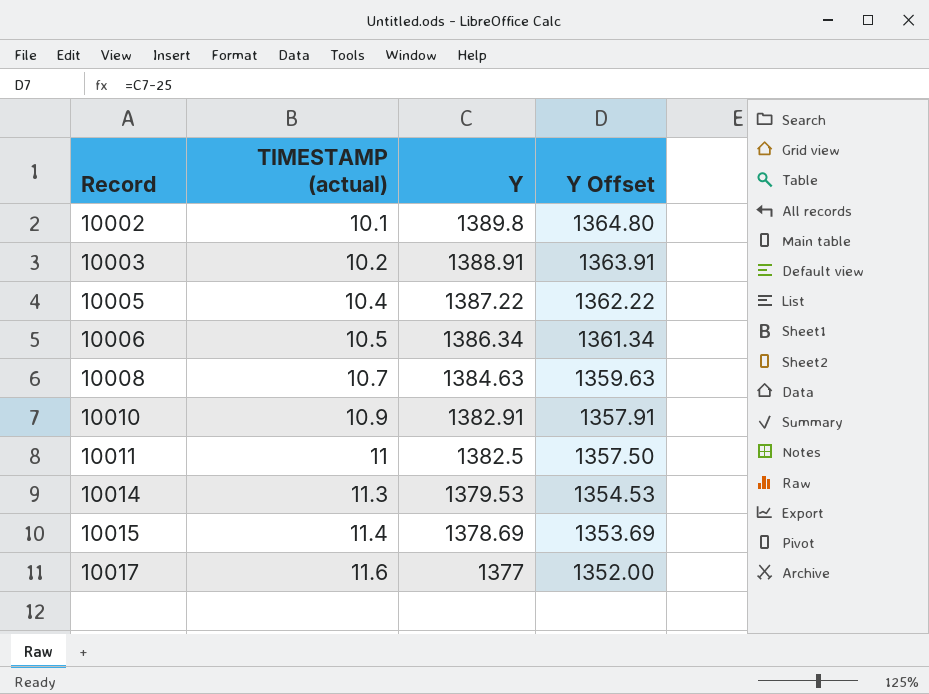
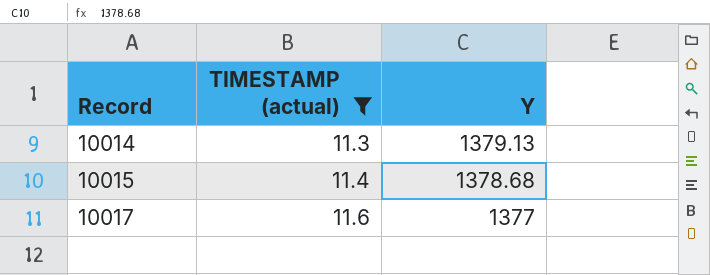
filter: none -> TIMESTAMP (actual) >= 11.3
column Y Offset | formula: [Y] - 25 -> none
10014 | Y: 1379.53 -> 1379.13
10015 | Y: 1378.69 -> 1378.68

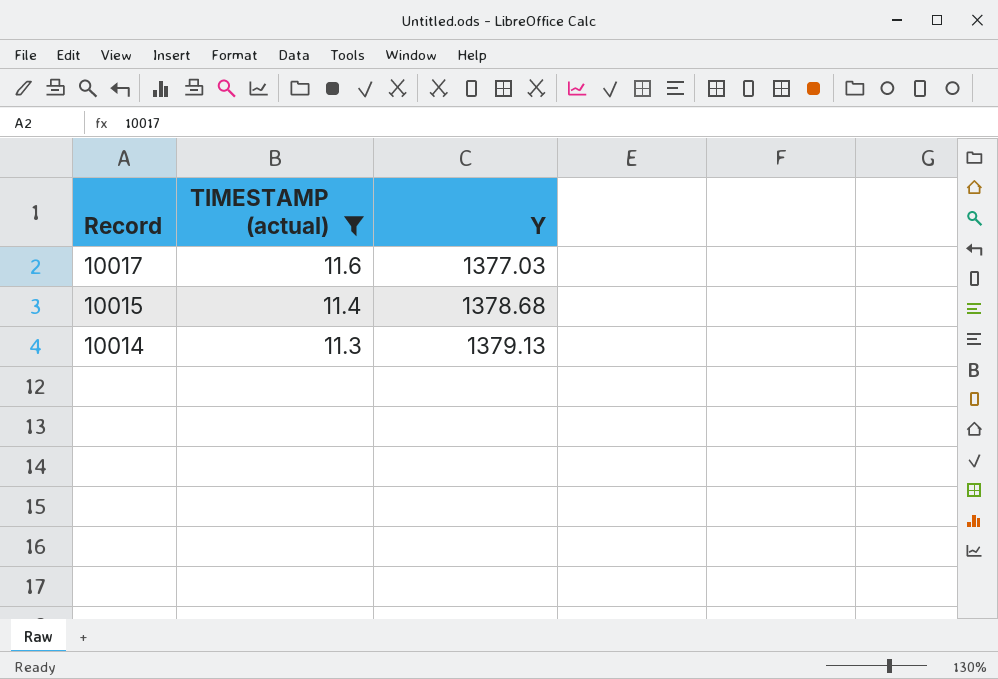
row order: Record ascending -> Record descending
10017 | Y: 1377 -> 1377.03

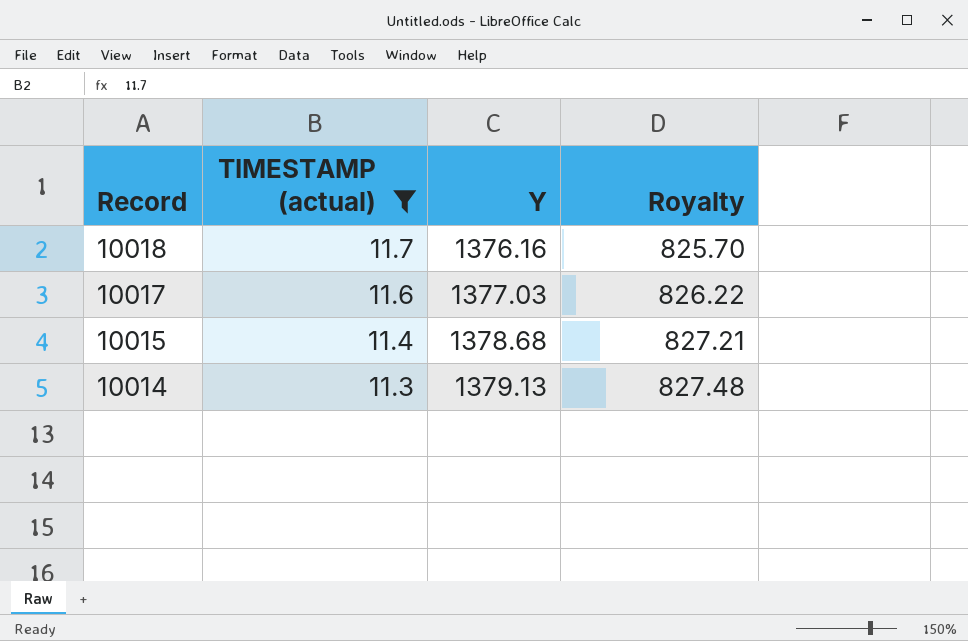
column Royalty | formula: none -> [Y] * 0.6
row 10018: none -> 11.7 | 1376.16 | 825.70

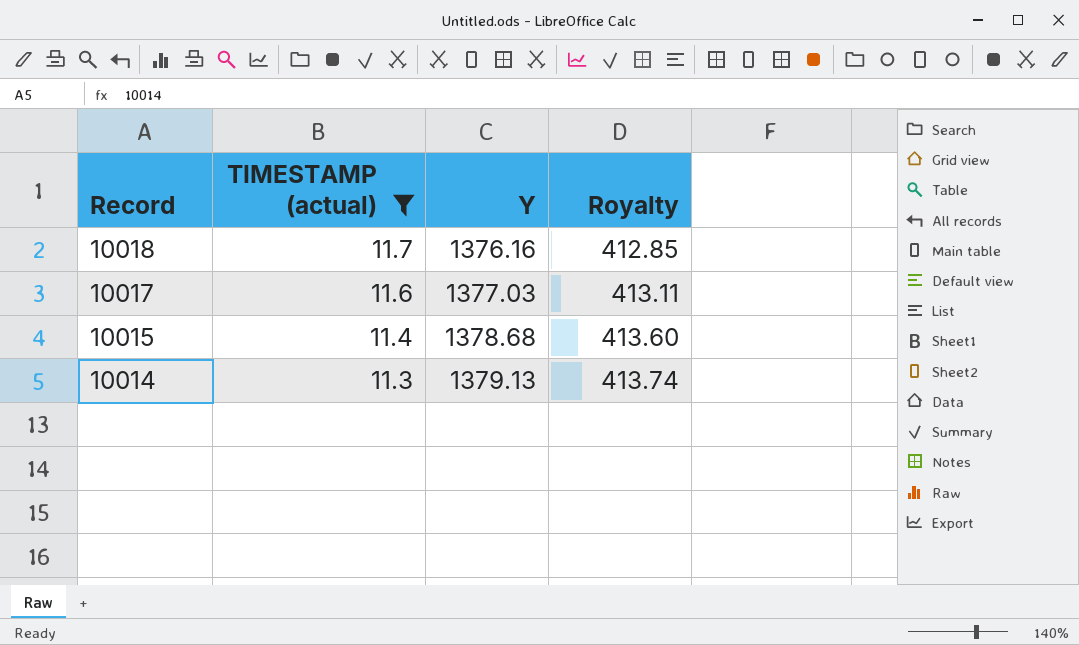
column Royalty | formula: [Y] * 0.6 -> [Y] * 0.3

